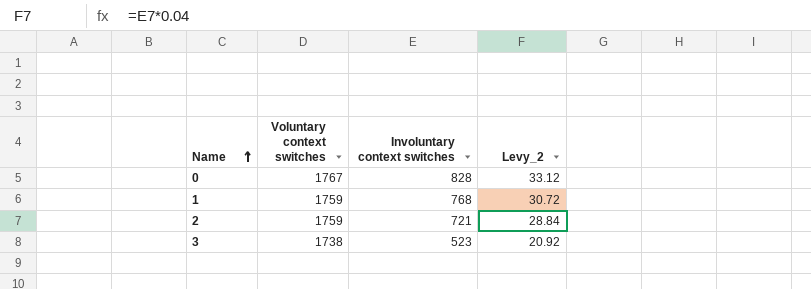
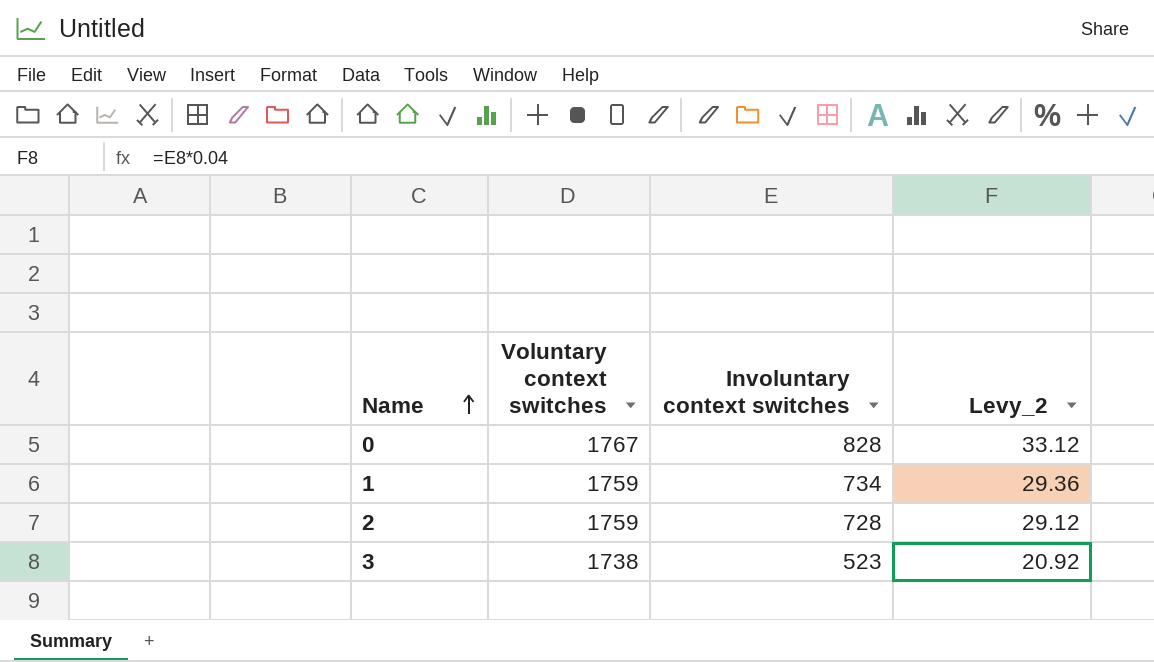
1 | Involuntary context switches: 768 -> 734
1 | Levy_2: 30.72 -> 29.36
2 | Involuntary context switches: 721 -> 728
2 | Levy_2: 28.84 -> 29.12

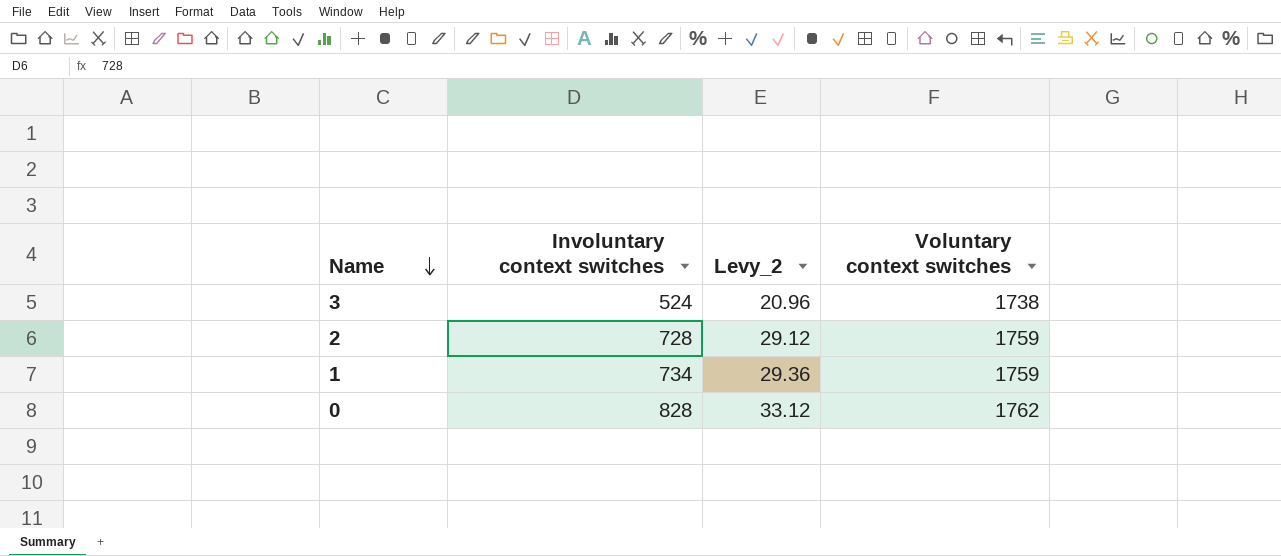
row order: Name ascending -> Name descending
column Voluntary context switches | position: 2 -> 4
3 | Involuntary context switches: 523 -> 524
3 | Levy_2: 20.92 -> 20.96
0 | Voluntary context switches: 1767 -> 1762

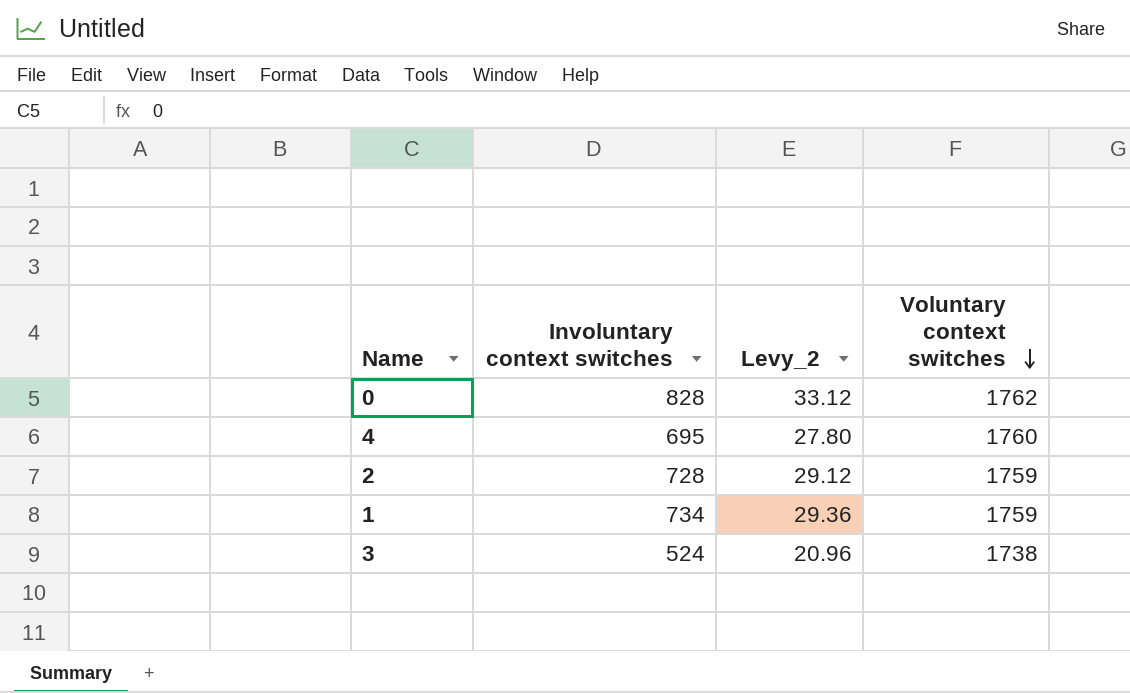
row order: Name descending -> Voluntary context switches descending
row 4: none -> 695 | 27.80 | 1760

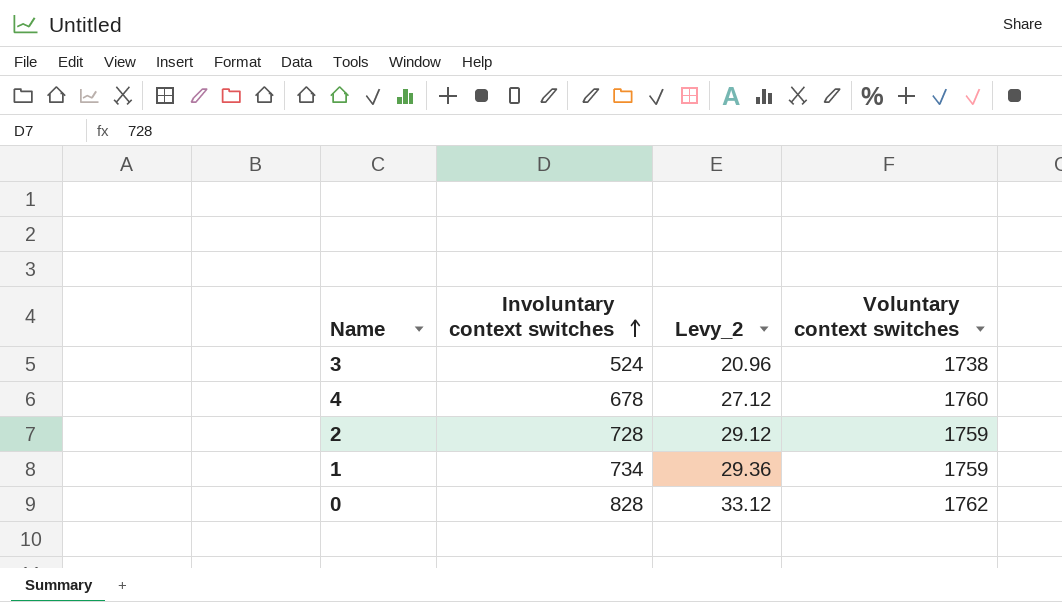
row order: Voluntary context switches descending -> Involuntary context switches ascending
4 | Involuntary context switches: 695 -> 678
4 | Levy_2: 27.80 -> 27.12

